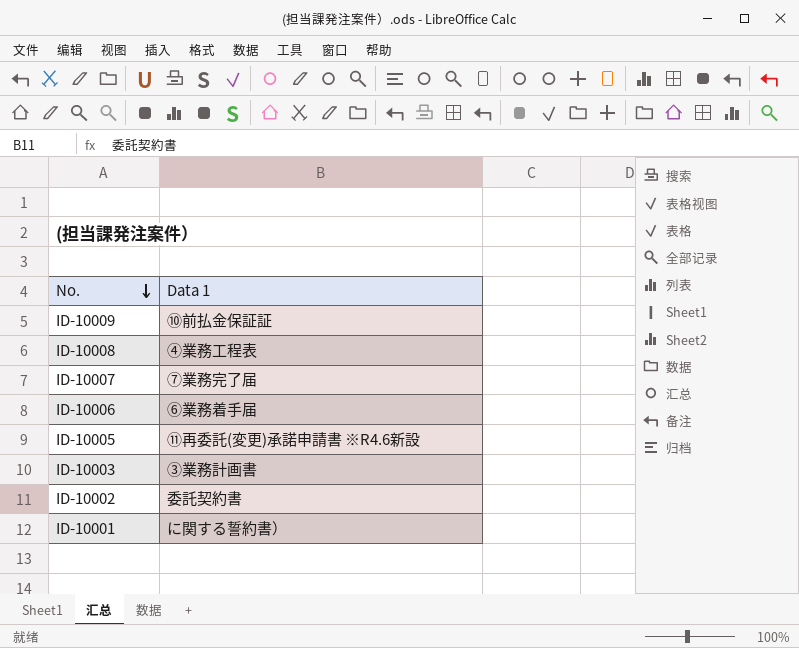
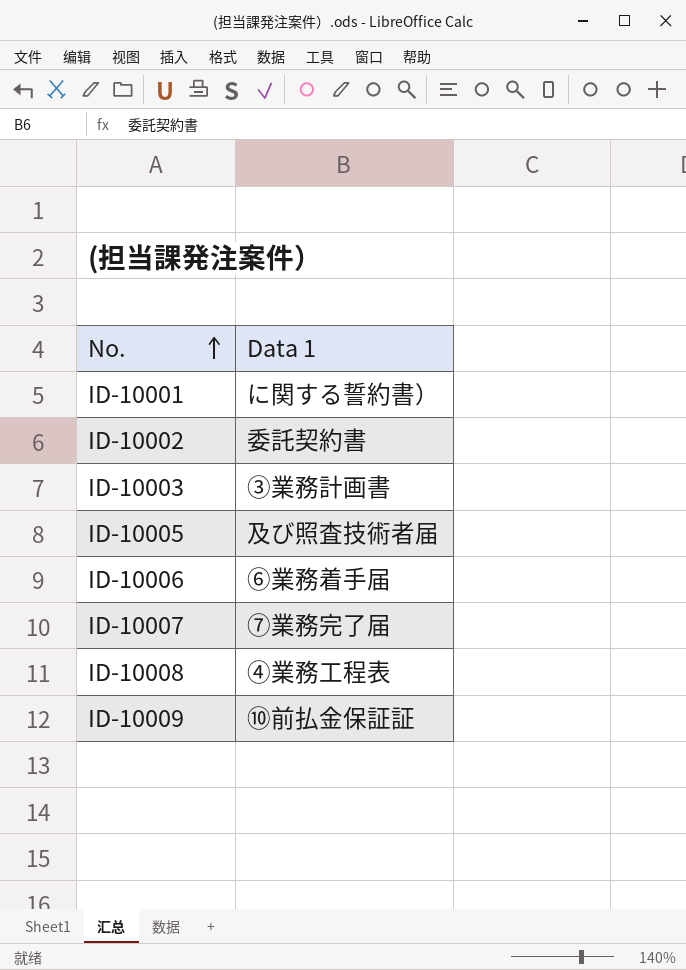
row order: No. descending -> No. ascending
ID-10005 | Data 1: ⑪再委託(変更)承諾申請書 ※R4.6新設 -> 及び照査技術者届

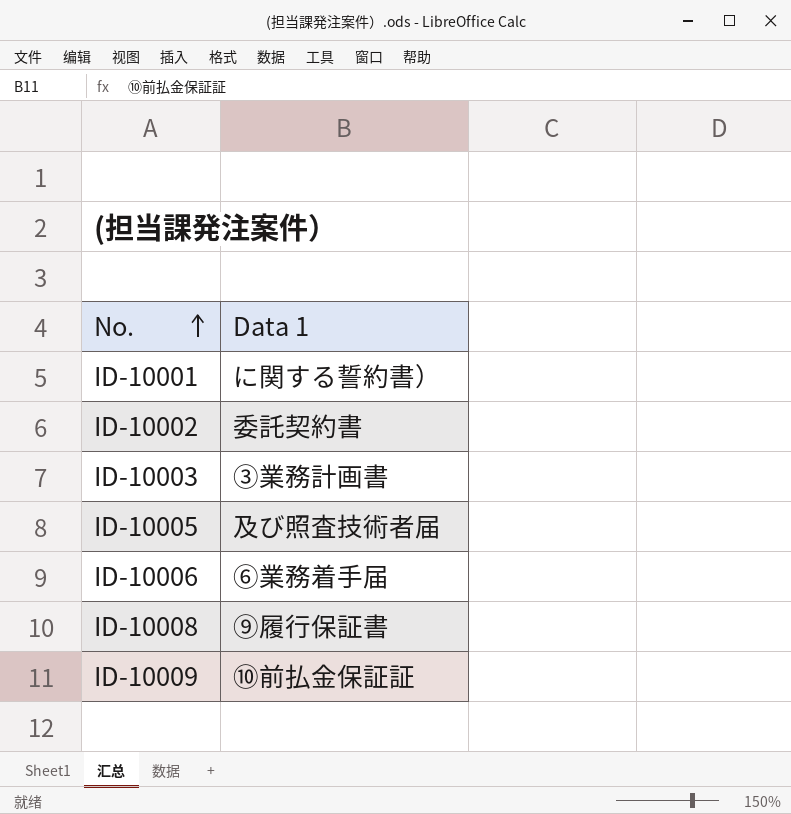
row ID-10007: ⑦業務完了届 -> none
ID-10008 | Data 1: ④業務工程表 -> ⑨履行保証書

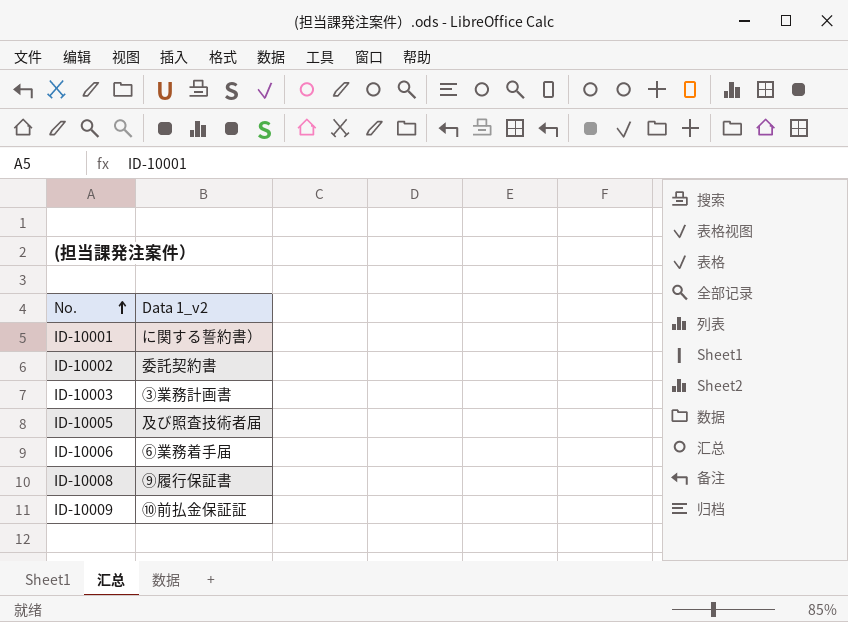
column name: Data 1 -> Data 1_v2

